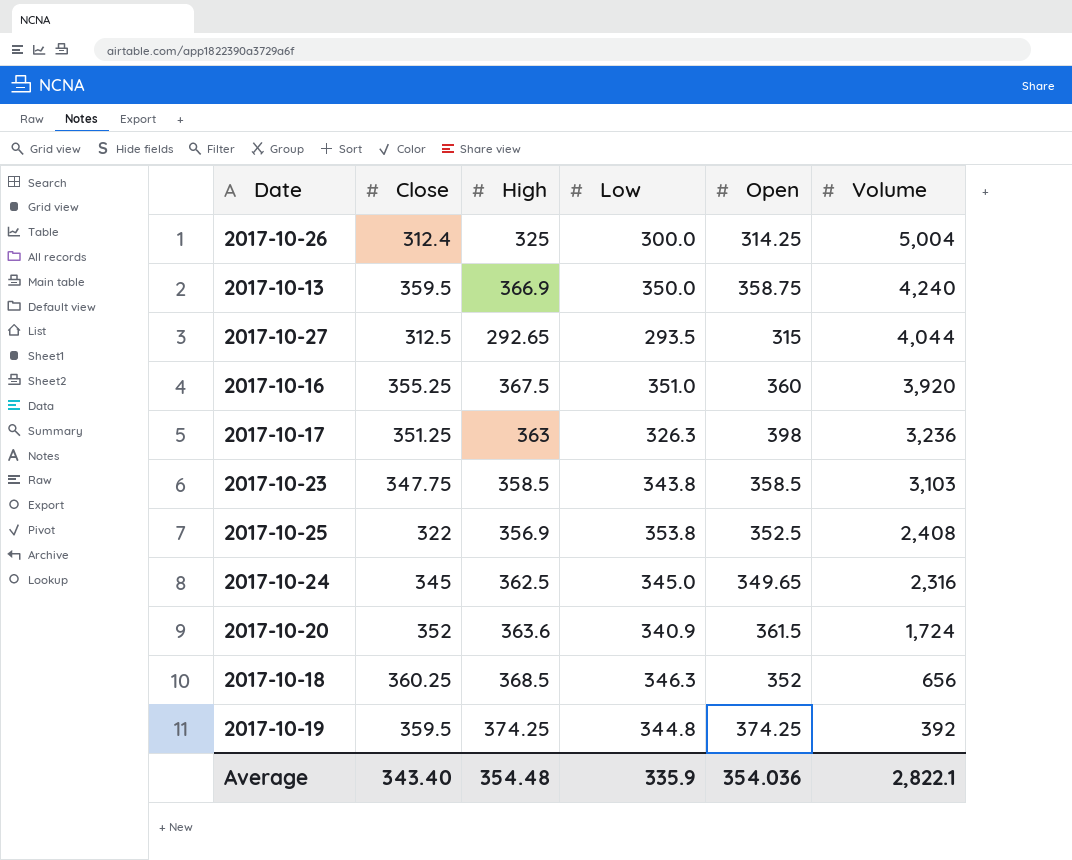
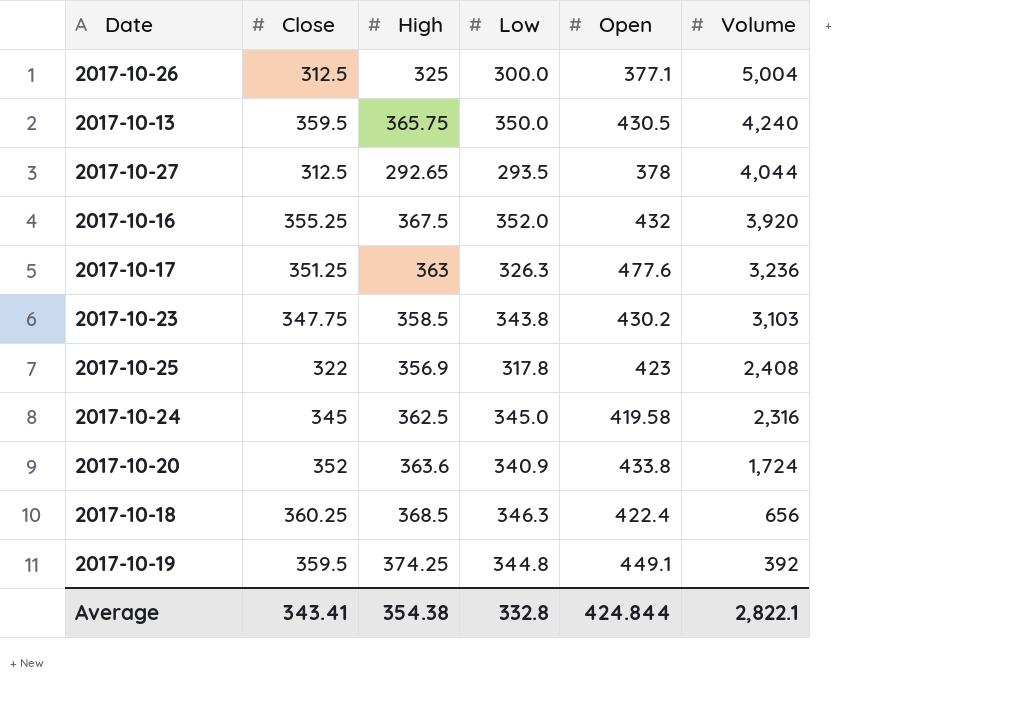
2017-10-26 | Close: 312.4 -> 312.5
2017-10-26 | Open: 314.25 -> 377.1
2017-10-13 | High: 366.9 -> 365.75
2017-10-13 | Open: 358.75 -> 430.5
2017-10-27 | Open: 315 -> 378
2017-10-16 | Low: 351.0 -> 352.0
2017-10-16 | Open: 360 -> 432
2017-10-17 | Open: 398 -> 477.6
2017-10-23 | Open: 358.5 -> 430.2
2017-10-25 | Low: 353.8 -> 317.8
2017-10-25 | Open: 352.5 -> 423
2017-10-24 | Open: 349.65 -> 419.58
2017-10-20 | Open: 361.5 -> 433.8
2017-10-18 | Open: 352 -> 422.4
2017-10-19 | Open: 374.25 -> 449.1
Average | Close: 343.40 -> 343.41
Average | High: 354.48 -> 354.38
Average | Low: 335.9 -> 332.8
Average | Open: 354.036 -> 424.844

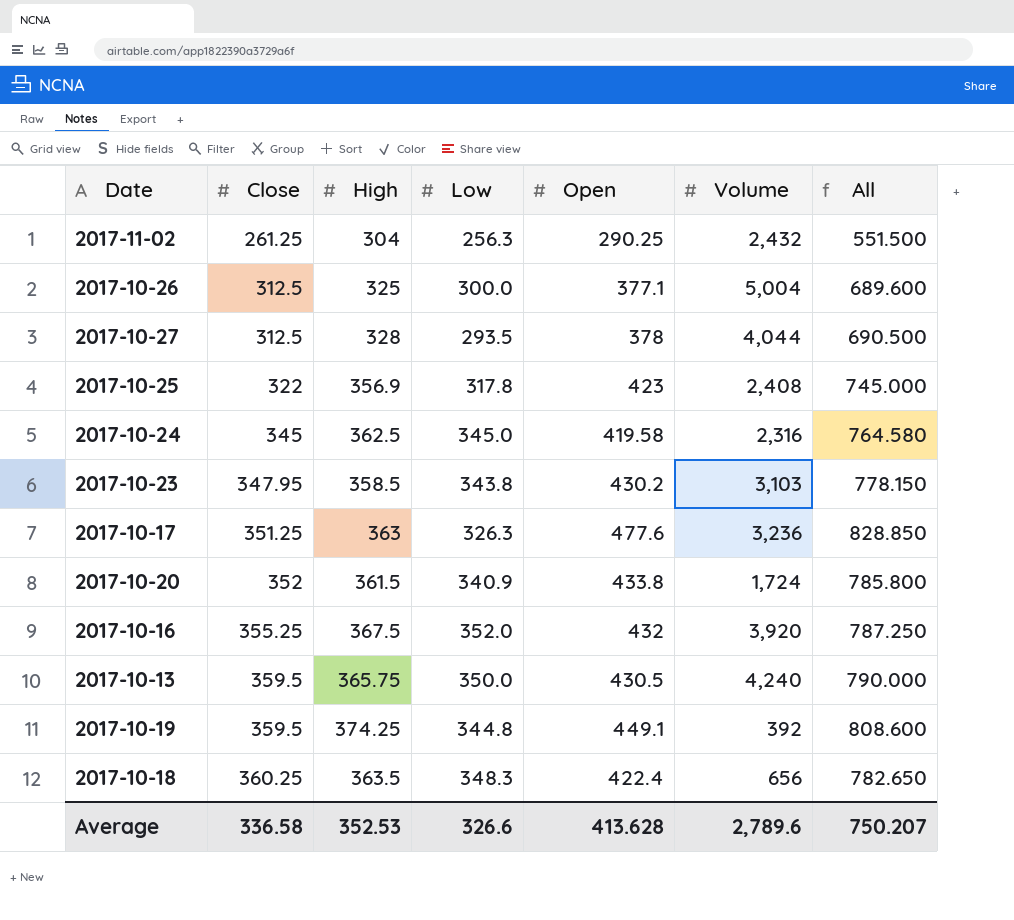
row order: Volume descending -> Close ascending
column All | formula: none -> [Close] + [Open]
row 2017-11-02: none -> 261.25 | 304 | 256.3 | 290.25 | 2,432 | 551.500
2017-10-27 | High: 292.65 -> 328
2017-10-23 | Close: 347.75 -> 347.95
2017-10-20 | High: 363.6 -> 361.5
2017-10-18 | High: 368.5 -> 363.5
2017-10-18 | Low: 346.3 -> 348.3
Average | Close: 343.41 -> 336.58
Average | High: 354.38 -> 352.53
Average | Low: 332.8 -> 326.6
Average | Open: 424.844 -> 413.628
Average | Volume: 2,822.1 -> 2,789.6

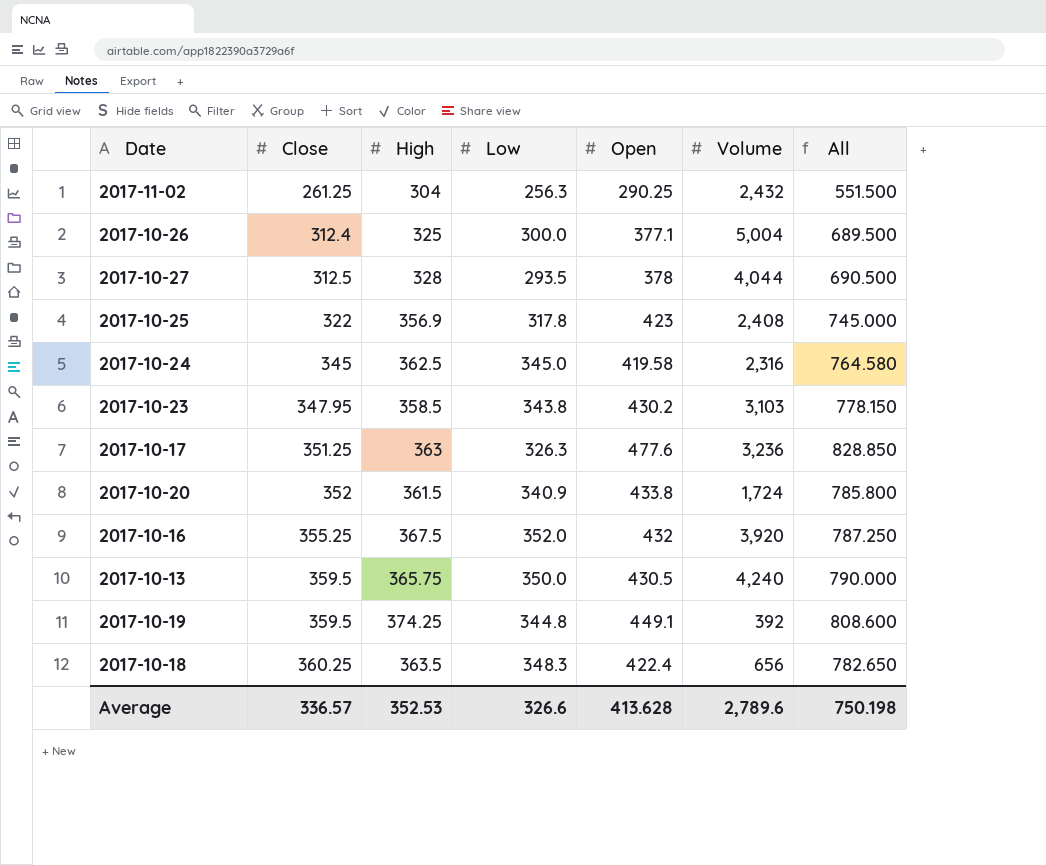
2017-10-26 | Close: 312.5 -> 312.4
2017-10-26 | All: 689.600 -> 689.500
Average | Close: 336.58 -> 336.57
Average | All: 750.207 -> 750.198

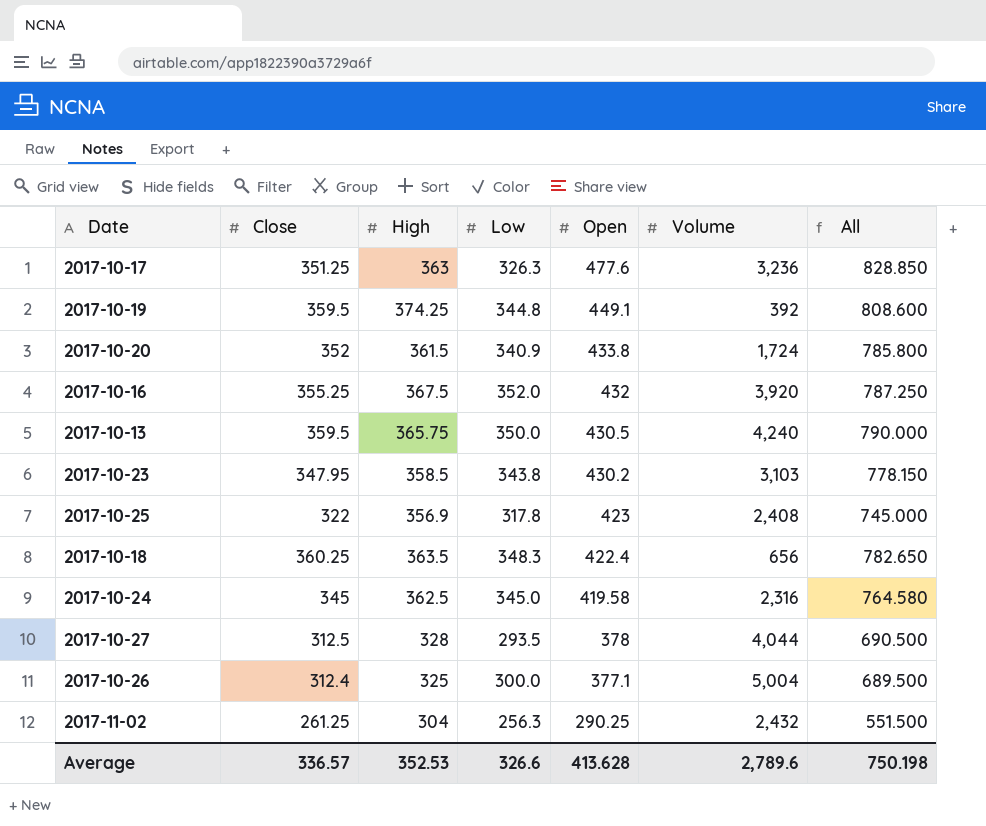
row order: Close ascending -> Open descending

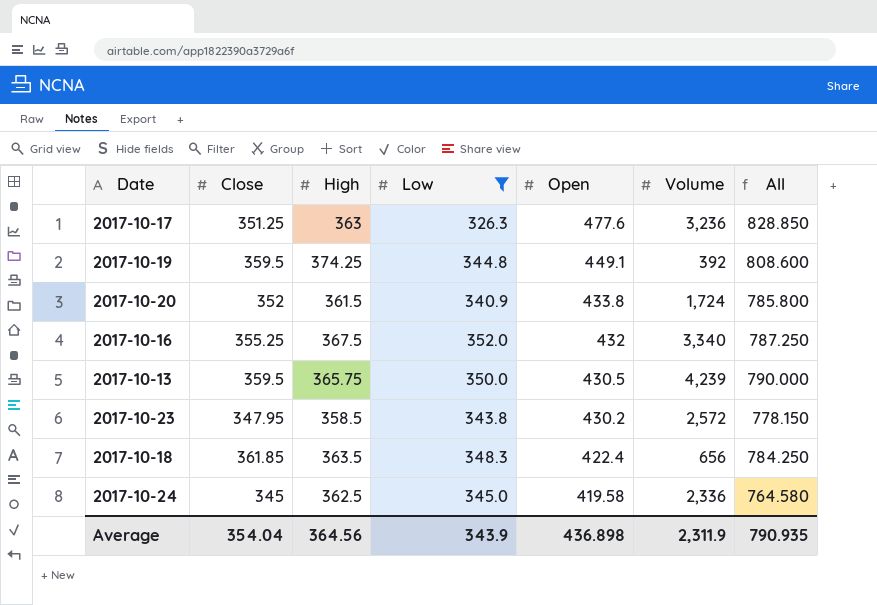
filter: none -> Low >= 326.3
2017-10-16 | Volume: 3,920 -> 3,340
2017-10-13 | Volume: 4,240 -> 4,239
2017-10-23 | Volume: 3,103 -> 2,572
2017-10-18 | Close: 360.25 -> 361.85
2017-10-18 | All: 782.650 -> 784.250
2017-10-24 | Volume: 2,316 -> 2,336
Average | Close: 336.57 -> 354.04
Average | High: 352.53 -> 364.56
Average | Low: 326.6 -> 343.9
Average | Open: 413.628 -> 436.898
Average | Volume: 2,789.6 -> 2,311.9
Average | All: 750.198 -> 790.935

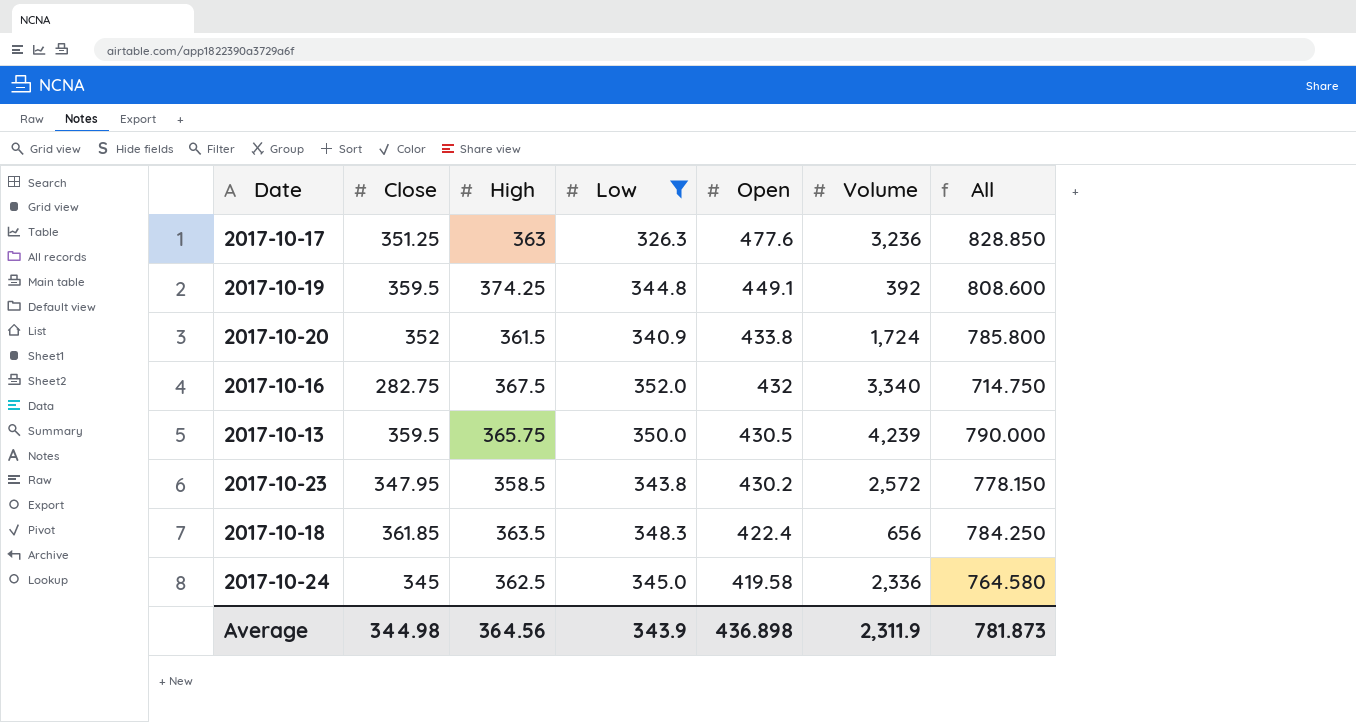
2017-10-16 | Close: 355.25 -> 282.75
2017-10-16 | All: 787.250 -> 714.750
Average | Close: 354.04 -> 344.98
Average | All: 790.935 -> 781.873

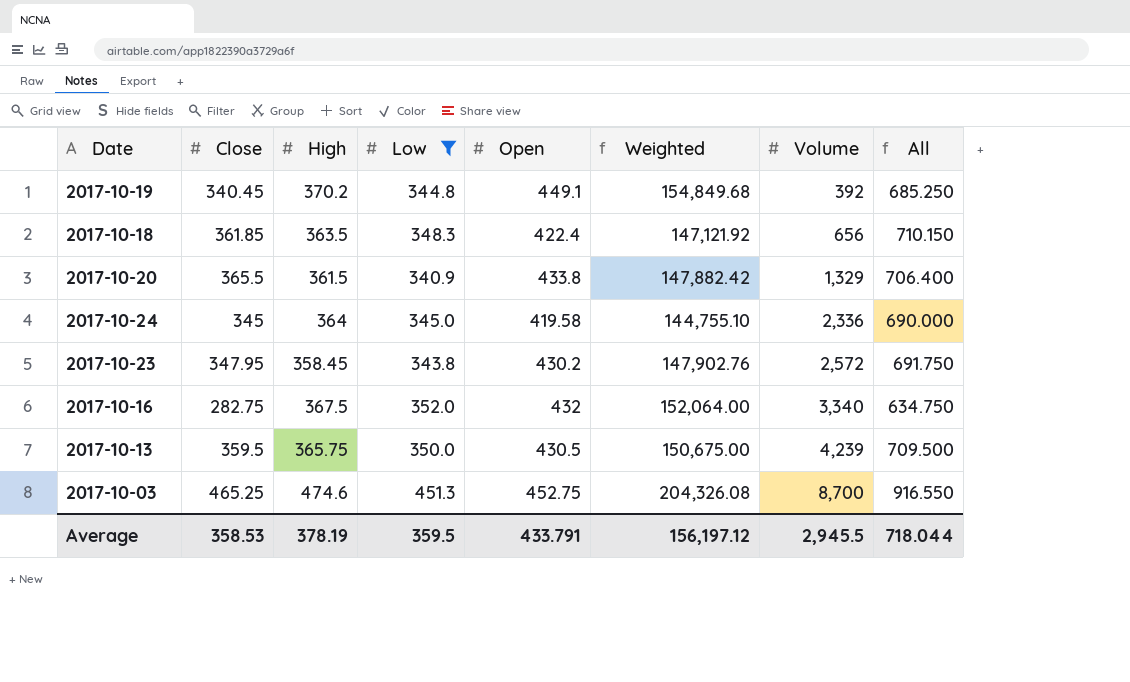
row order: Open descending -> Volume ascending
column Weighted | formula: none -> [Low] * [Open]
column All | formula: [Close] + [Open] -> [Close] + [Low]
row 2017-10-17: 351.25 | 363 | 326.3 | 477.6 | 3,236 | 828.850 -> none
2017-10-19 | Close: 359.5 -> 340.45
2017-10-19 | High: 374.25 -> 370.2
2017-10-20 | Close: 352 -> 365.5
2017-10-20 | Volume: 1,724 -> 1,329
2017-10-24 | High: 362.5 -> 364
2017-10-23 | High: 358.5 -> 358.45
row 2017-10-03: none -> 465.25 | 474.6 | 451.3 | 452.75 | 204,326.08 | 8,700 | 916.550
Average | Close: 344.98 -> 358.53
Average | High: 364.56 -> 378.19
Average | Low: 343.9 -> 359.5
Average | Open: 436.898 -> 433.791
Average | Volume: 2,311.9 -> 2,945.5
Average | All: 781.873 -> 718.044

